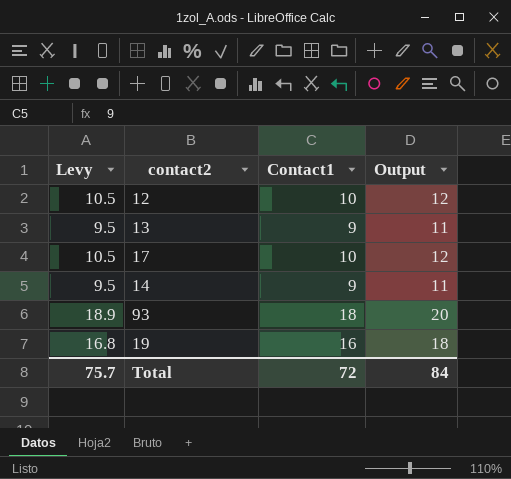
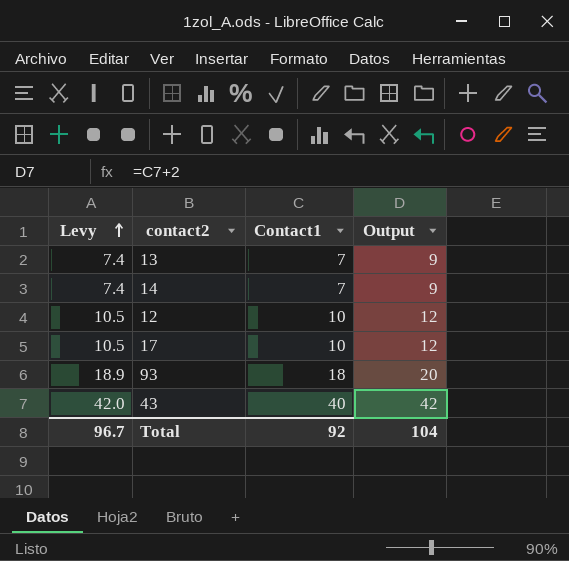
row order: none -> Levy ascending
row 19: 16.8 | 16 | 18 -> none
13 | Levy: 9.5 -> 7.4
13 | Contact1: 9 -> 7
13 | Output: 11 -> 9
14 | Levy: 9.5 -> 7.4
14 | Contact1: 9 -> 7
14 | Output: 11 -> 9
row 43: none -> 42.0 | 40 | 42
Total | Levy: 75.7 -> 96.7
Total | Contact1: 72 -> 92
Total | Output: 84 -> 104

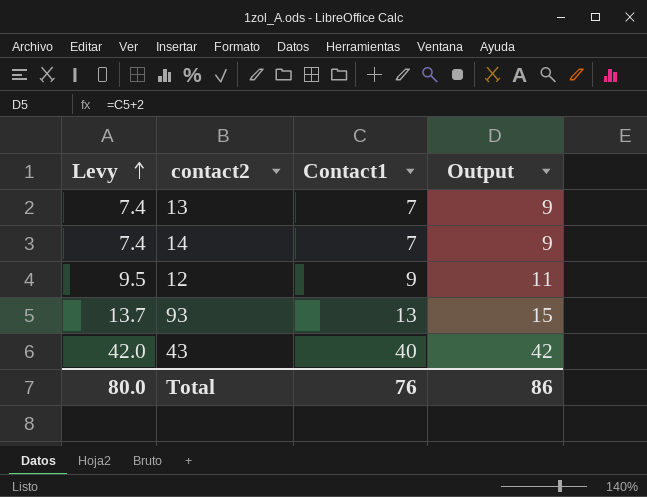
row 17: 10.5 | 10 | 12 -> none
12 | Levy: 10.5 -> 9.5
12 | Contact1: 10 -> 9
12 | Output: 12 -> 11
93 | Levy: 18.9 -> 13.7
93 | Contact1: 18 -> 13
93 | Output: 20 -> 15
Total | Levy: 96.7 -> 80.0
Total | Contact1: 92 -> 76
Total | Output: 104 -> 86

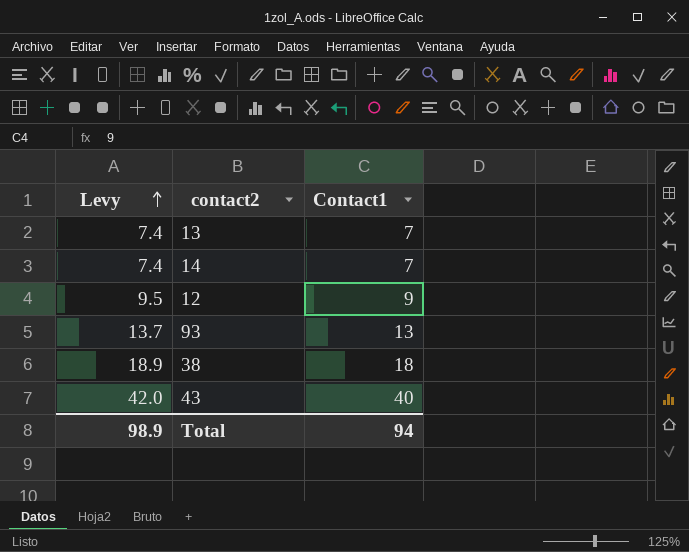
column Output | formula: [Contact1] + 2 -> none
row 38: none -> 18.9 | 18
Total | Levy: 80.0 -> 98.9
Total | Contact1: 76 -> 94

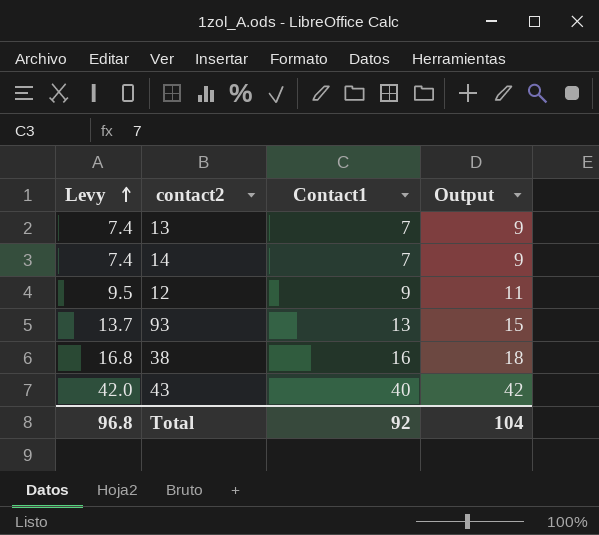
column Output | formula: none -> [Contact1] + 2
38 | Levy: 18.9 -> 16.8
38 | Contact1: 18 -> 16
Total | Levy: 98.9 -> 96.8
Total | Contact1: 94 -> 92

